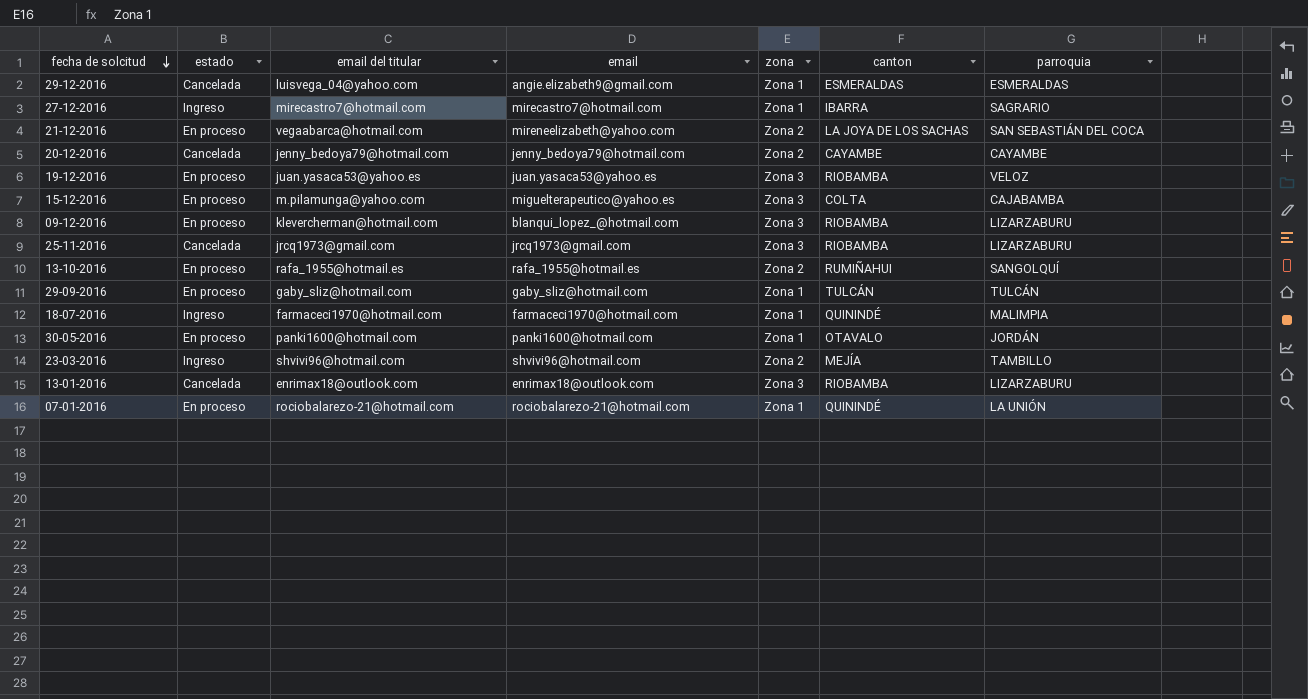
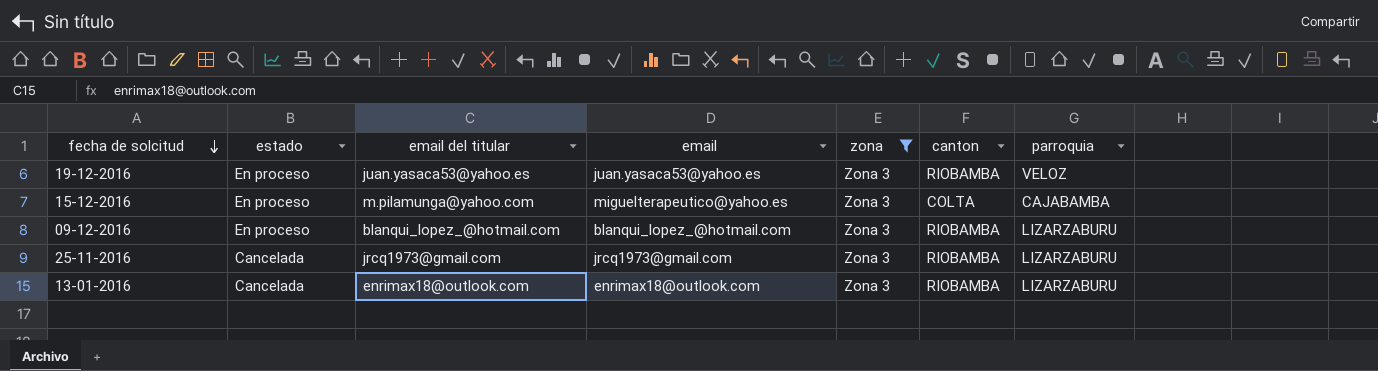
filter: none -> zona = Zona 3
09-12-2016 | email del titular: klevercherman@hotmail.com -> blanqui_lopez_@hotmail.com

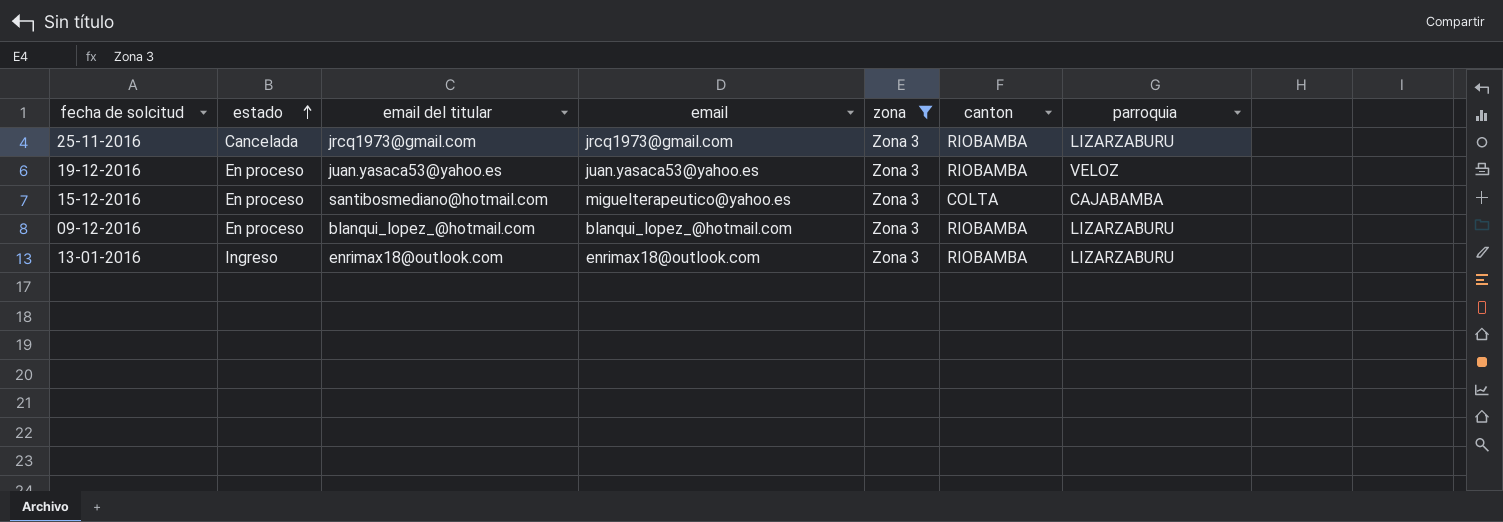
row order: fecha de solcitud descending -> estado ascending
15-12-2016 | email del titular: m.pilamunga@yahoo.com -> santibosmediano@hotmail.com
13-01-2016 | estado: Cancelada -> Ingreso

